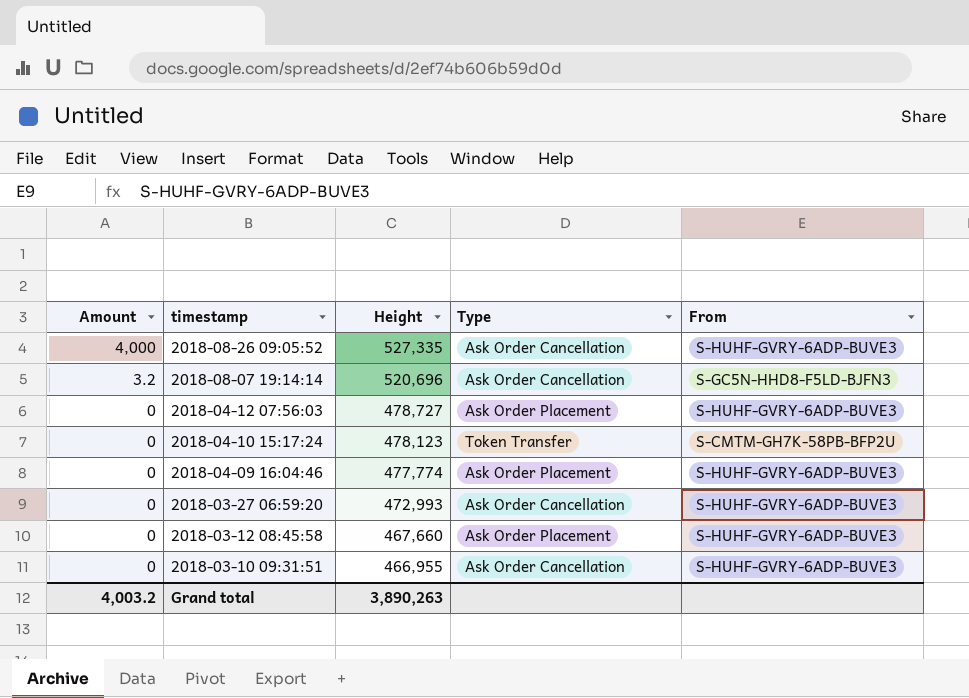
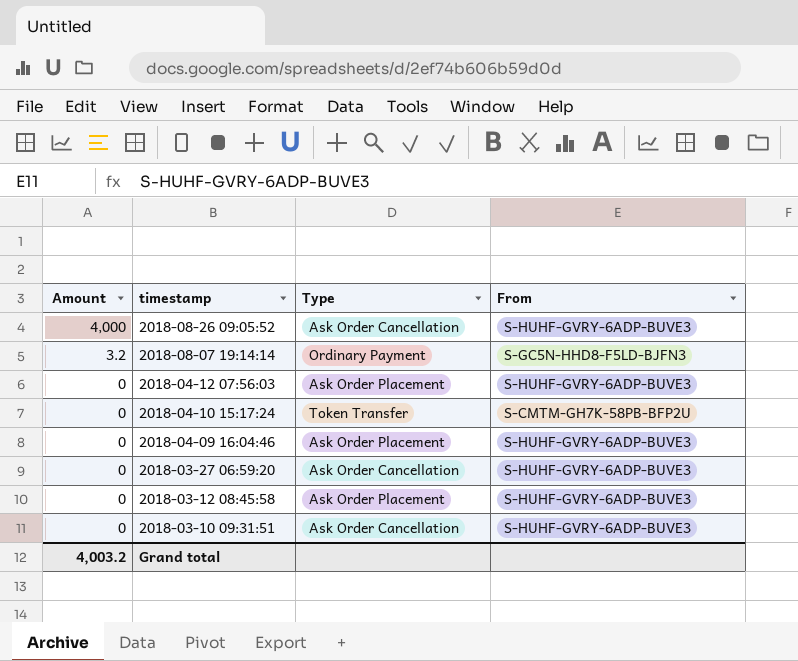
column Height | position: 3 -> none
2018-08-07 19:14:14 | Type: Ask Order Cancellation -> Ordinary Payment

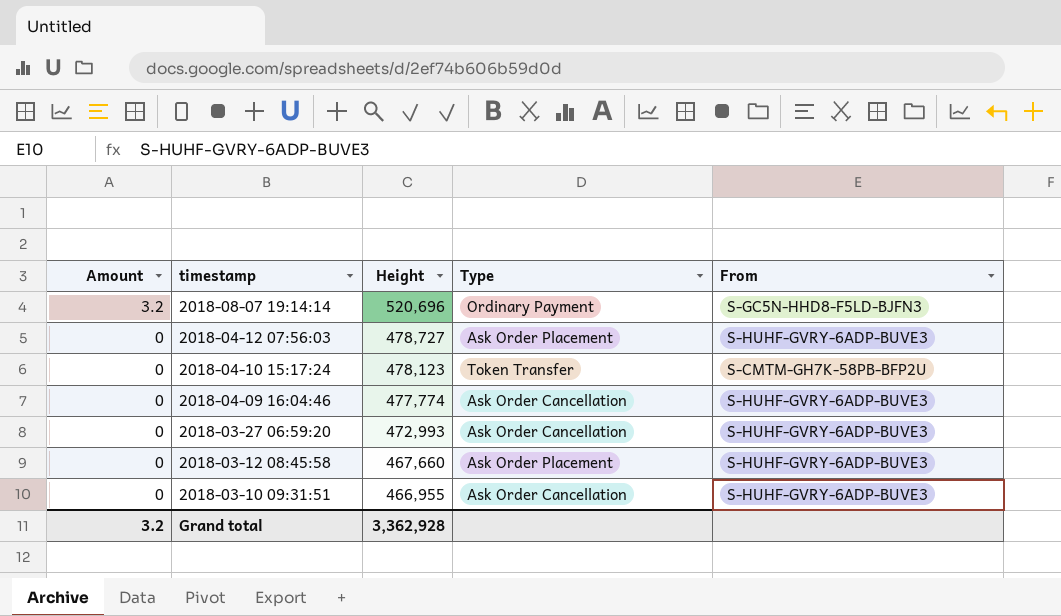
column Height | position: none -> 3
row 2018-08-26 09:05:52: 4,000 | Ask Order Cancellation | S-HUHF-GVRY-6ADP-BUVE3 -> none
2018-04-09 16:04:46 | Type: Ask Order Placement -> Ask Order Cancellation
Grand total | Amount: 4,003.2 -> 3.2

